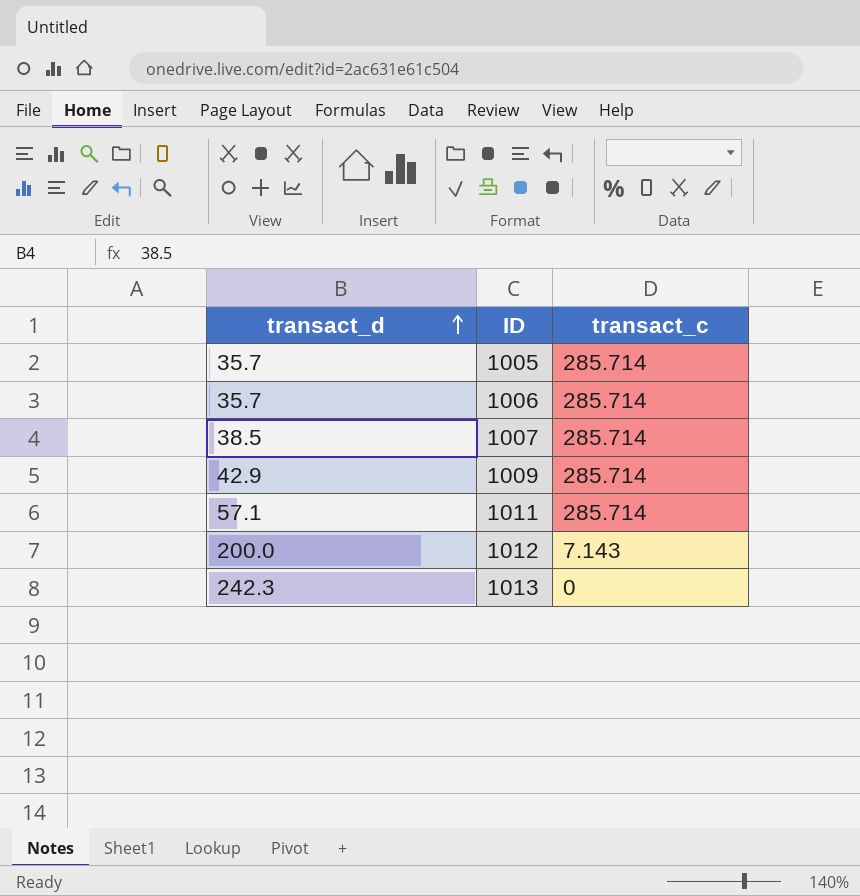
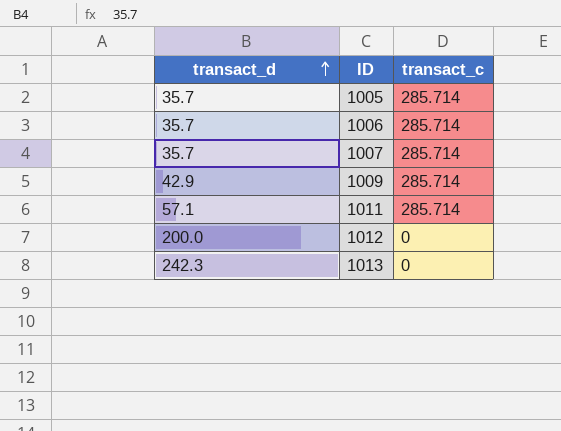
1007 | transact_d: 38.5 -> 35.7
1012 | transact_c: 7.143 -> 0

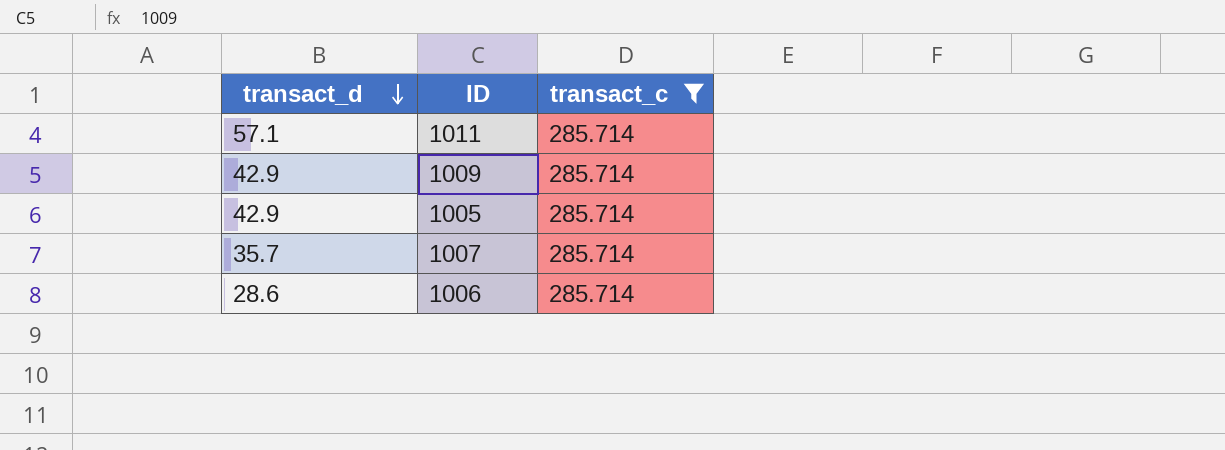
filter: none -> transact_c = 285.714
row order: transact_d ascending -> transact_d descending
1005 | transact_d: 35.7 -> 42.9
1006 | transact_d: 35.7 -> 28.6

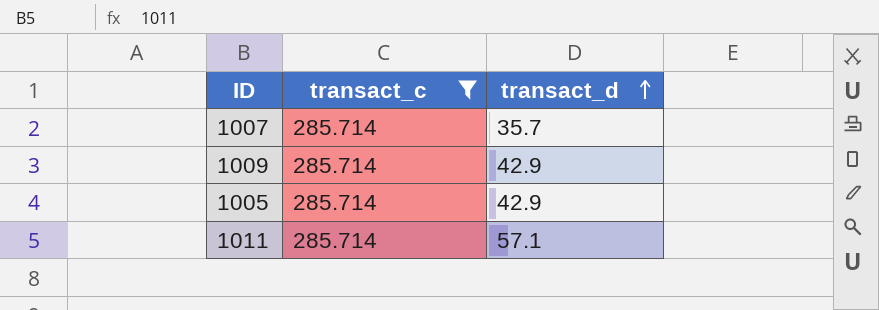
row order: transact_d descending -> transact_d ascending
column transact_d | position: 1 -> 3
row 1006: 28.6 | 285.714 -> none

